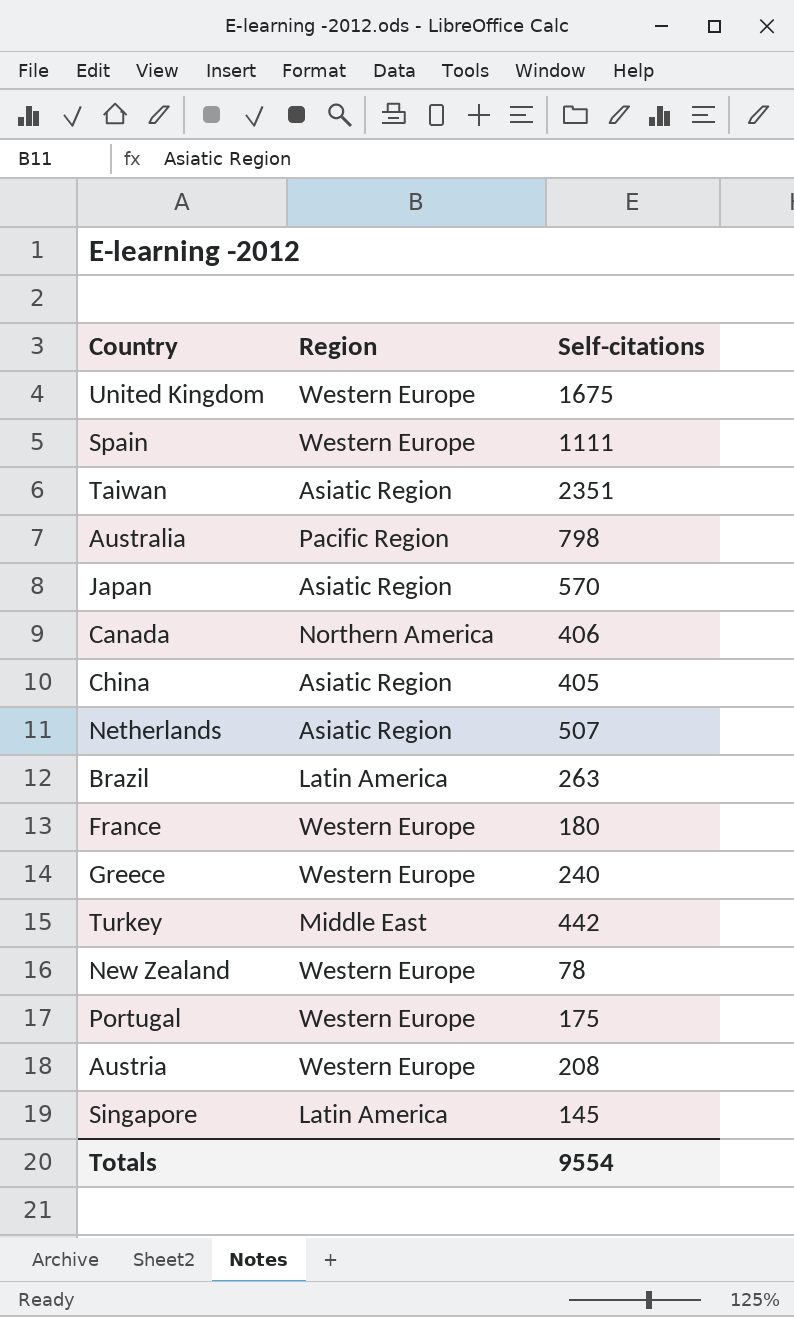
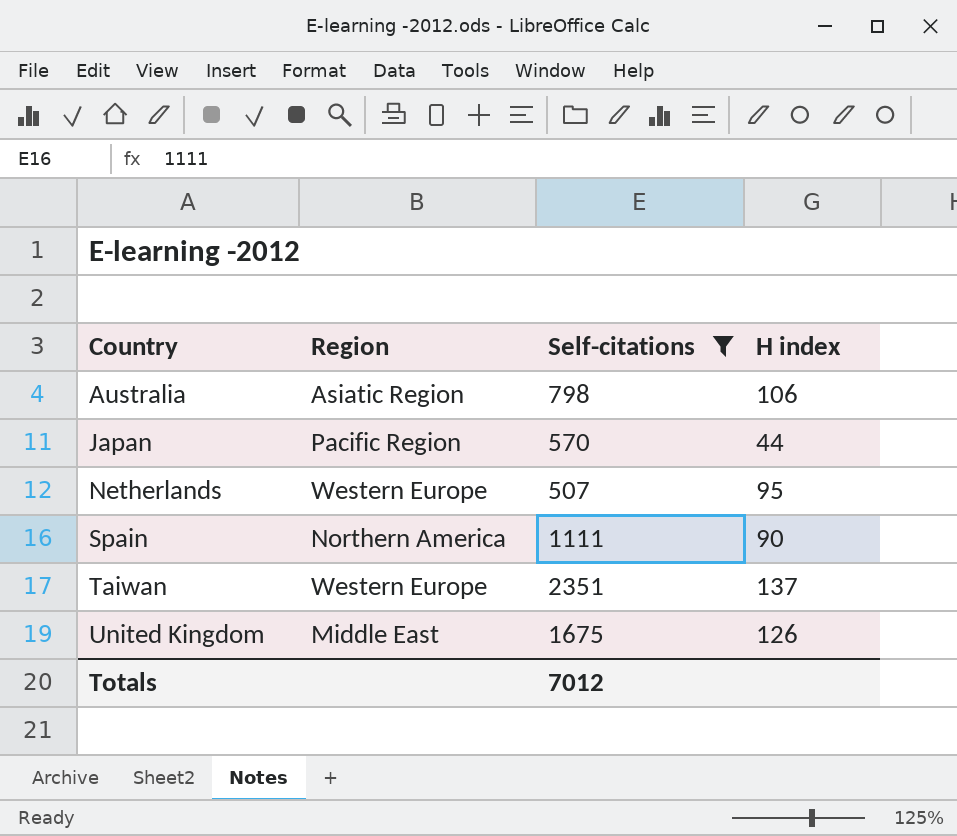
filter: none -> Self-citations >= 507
row order: none -> Country ascending
column H index | position: none -> 4
Australia | Region: Pacific Region -> Asiatic Region
Japan | Region: Asiatic Region -> Pacific Region
Netherlands | Region: Asiatic Region -> Western Europe
Spain | Region: Western Europe -> Northern America
Taiwan | Region: Asiatic Region -> Western Europe
United Kingdom | Region: Western Europe -> Middle East
Totals | Self-citations: 9554 -> 7012

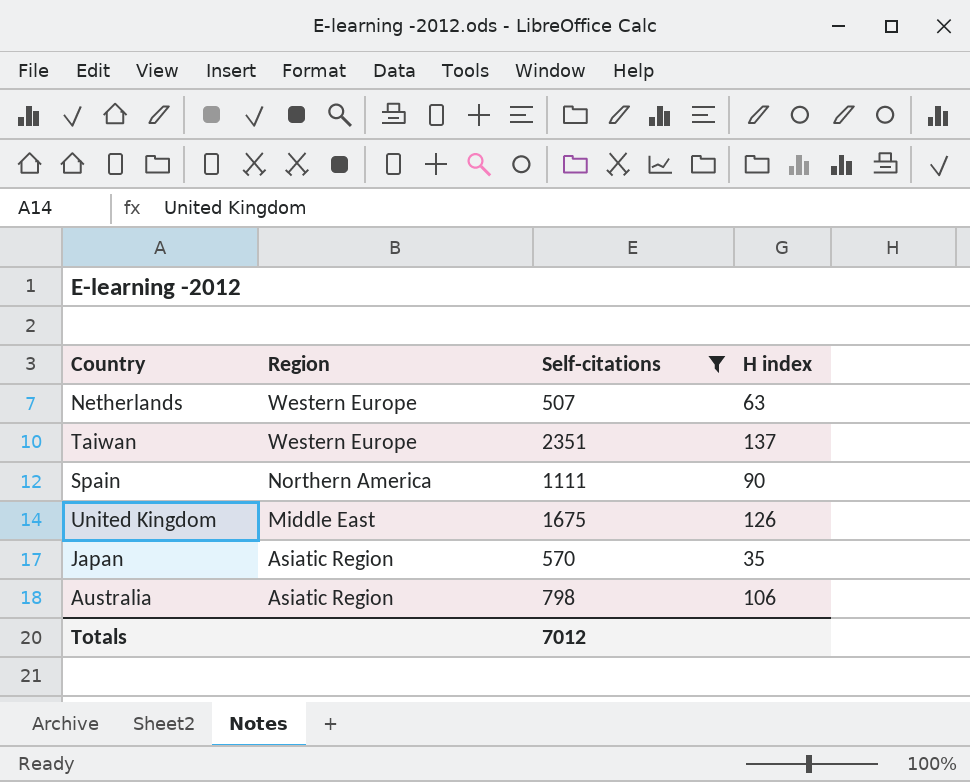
row order: Country ascending -> Region descending
Netherlands | H index: 95 -> 63
Japan | Region: Pacific Region -> Asiatic Region
Japan | H index: 44 -> 35

